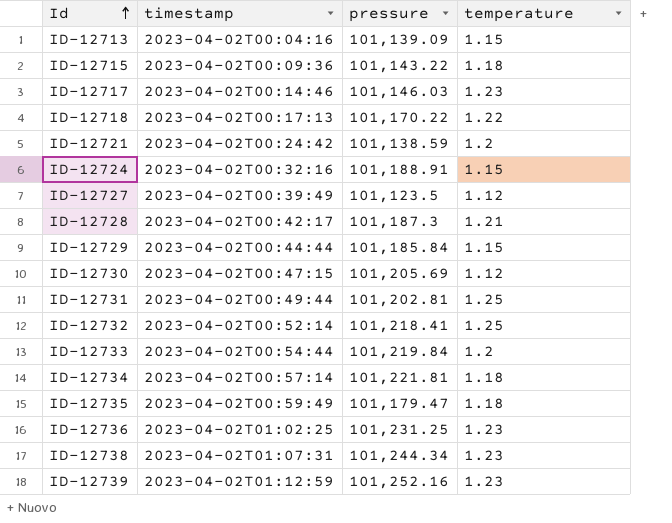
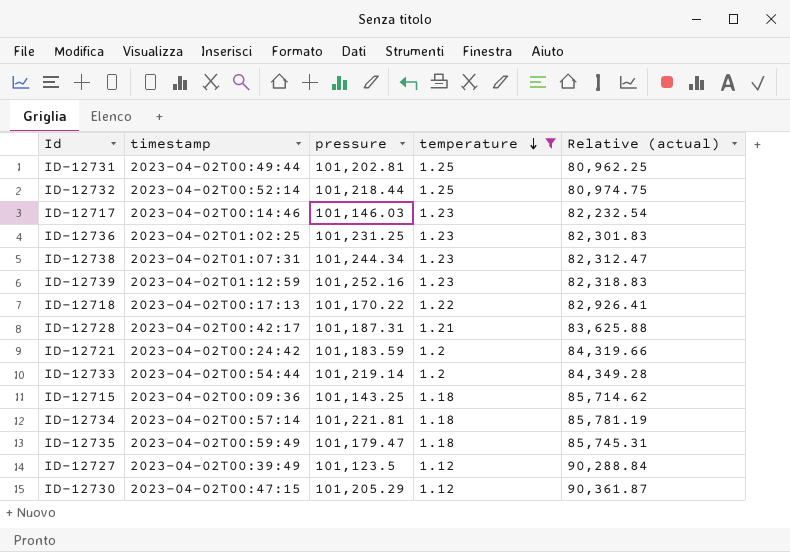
filter: none -> temperature != 1.15
row order: Id ascending -> temperature descending
column Relative (actual) | formula: none -> [pressure] / [temperature]
ID-12732 | pressure: 101,218.41 -> 101,218.44
ID-12728 | pressure: 101,187.3 -> 101,187.31
ID-12721 | pressure: 101,138.59 -> 101,183.59
ID-12733 | pressure: 101,219.84 -> 101,219.14
ID-12715 | pressure: 101,143.22 -> 101,143.25
ID-12730 | pressure: 101,205.69 -> 101,205.29

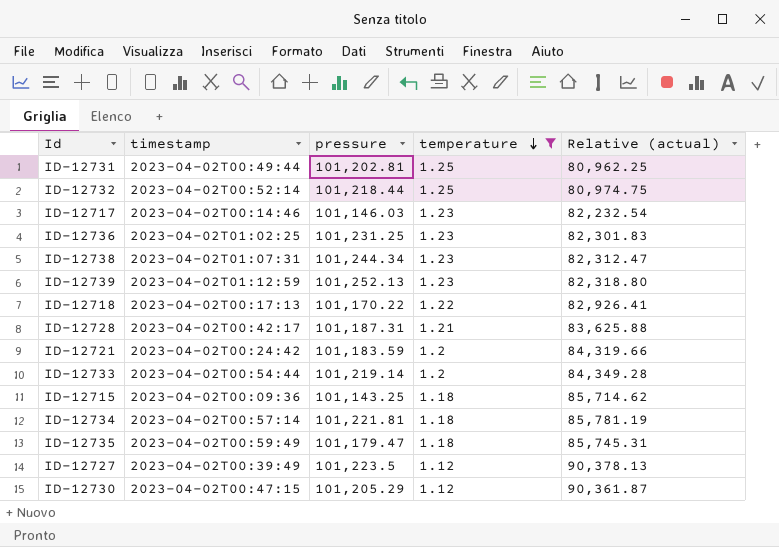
ID-12739 | pressure: 101,252.16 -> 101,252.13
ID-12739 | Relative (actual): 82,318.83 -> 82,318.80
ID-12727 | pressure: 101,123.5 -> 101,223.5
ID-12727 | Relative (actual): 90,288.84 -> 90,378.13

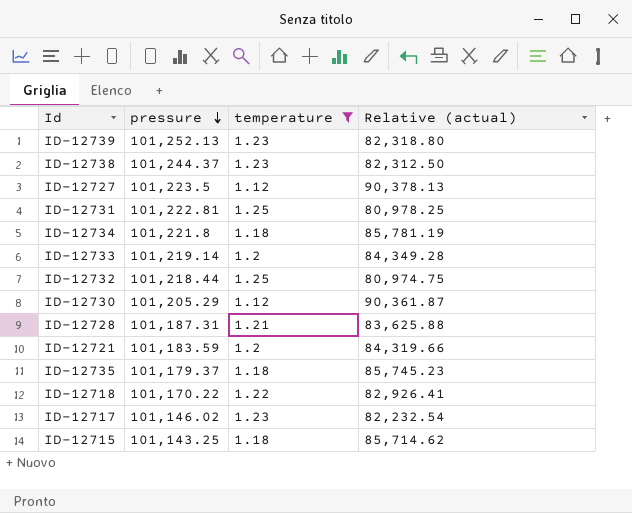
row order: temperature descending -> pressure descending
column timestamp | position: 2 -> none
row ID-12736: 2023-04-02T01:02:25 | 101,231.25 | 1.23 | 82,301.83 -> none
ID-12738 | pressure: 101,244.34 -> 101,244.37
ID-12738 | Relative (actual): 82,312.47 -> 82,312.50
ID-12731 | pressure: 101,202.81 -> 101,222.81
ID-12731 | Relative (actual): 80,962.25 -> 80,978.25
ID-12734 | pressure: 101,221.81 -> 101,221.8
ID-12735 | pressure: 101,179.47 -> 101,179.37
ID-12735 | Relative (actual): 85,745.31 -> 85,745.23
ID-12717 | pressure: 101,146.03 -> 101,146.02

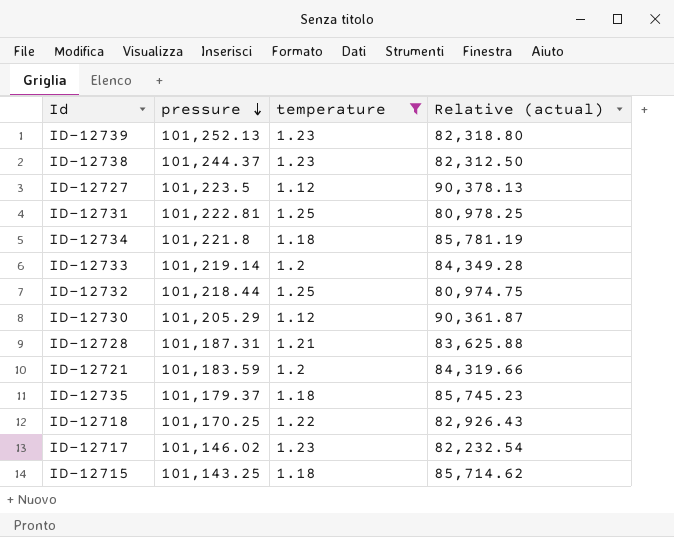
ID-12718 | pressure: 101,170.22 -> 101,170.25
ID-12718 | Relative (actual): 82,926.41 -> 82,926.43

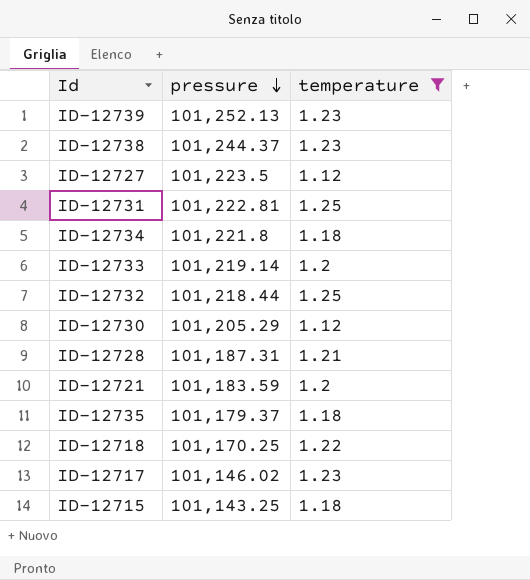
column Relative (actual) | formula: [pressure] / [temperature] -> none

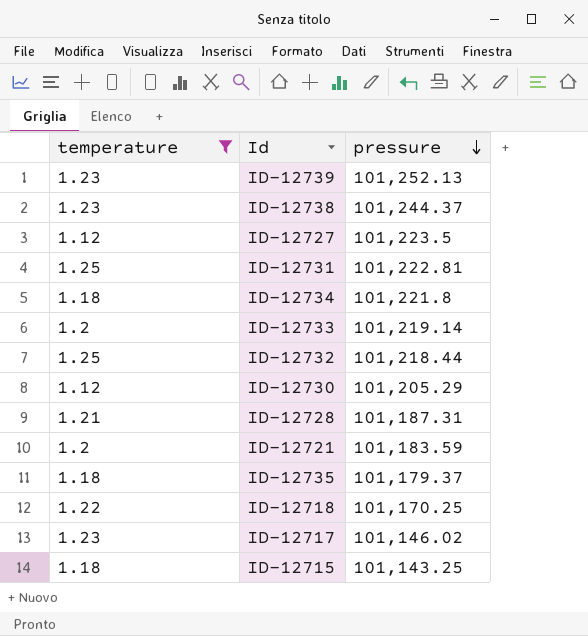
column temperature | position: 3 -> 1

